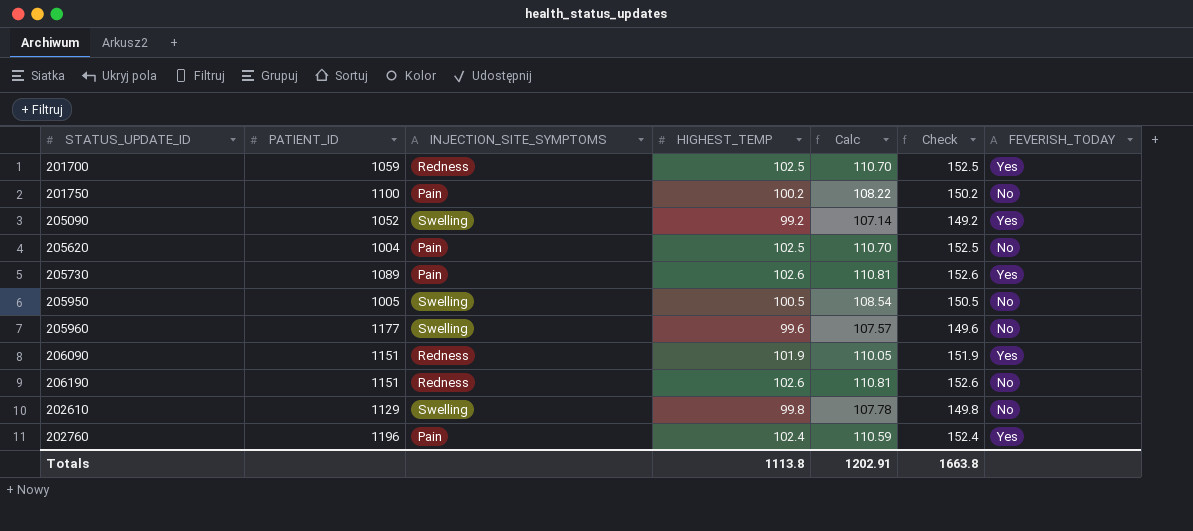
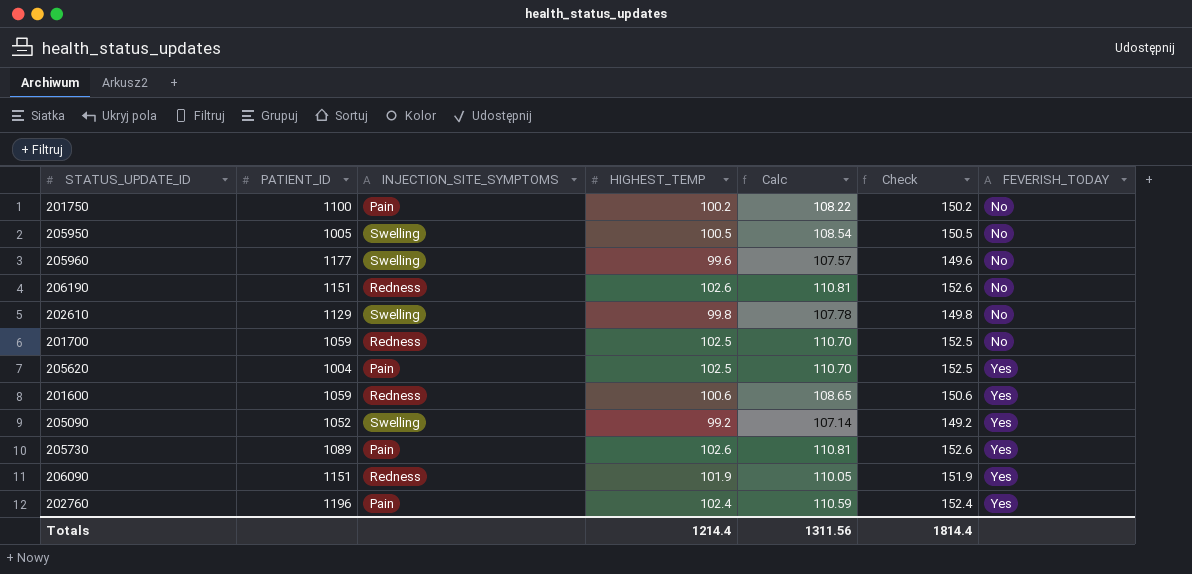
row order: none -> FEVERISH_TODAY ascending
201700 | FEVERISH_TODAY: Yes -> No
205620 | FEVERISH_TODAY: No -> Yes
row 201600: none -> 1059 | Redness | 100.6 | 108.65 | 150.6 | Yes
Totals | HIGHEST_TEMP: 1113.8 -> 1214.4
Totals | Calc: 1202.91 -> 1311.56
Totals | Check: 1663.8 -> 1814.4

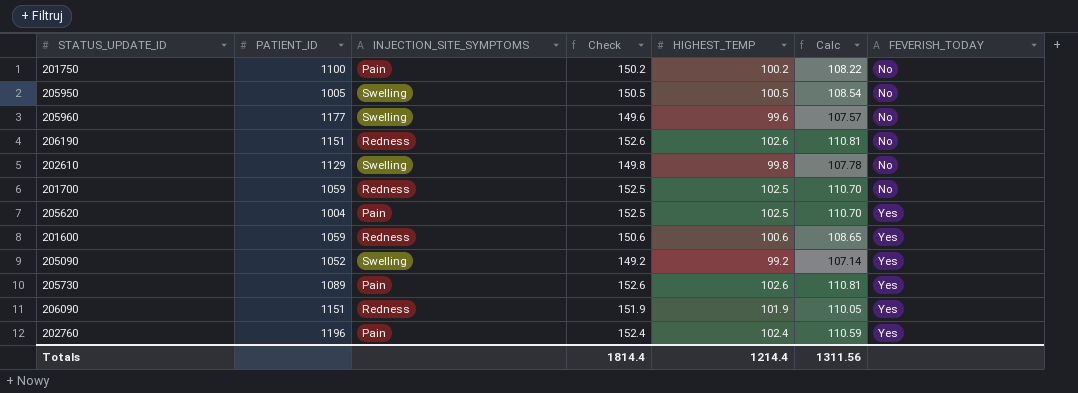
column Check | position: 6 -> 4

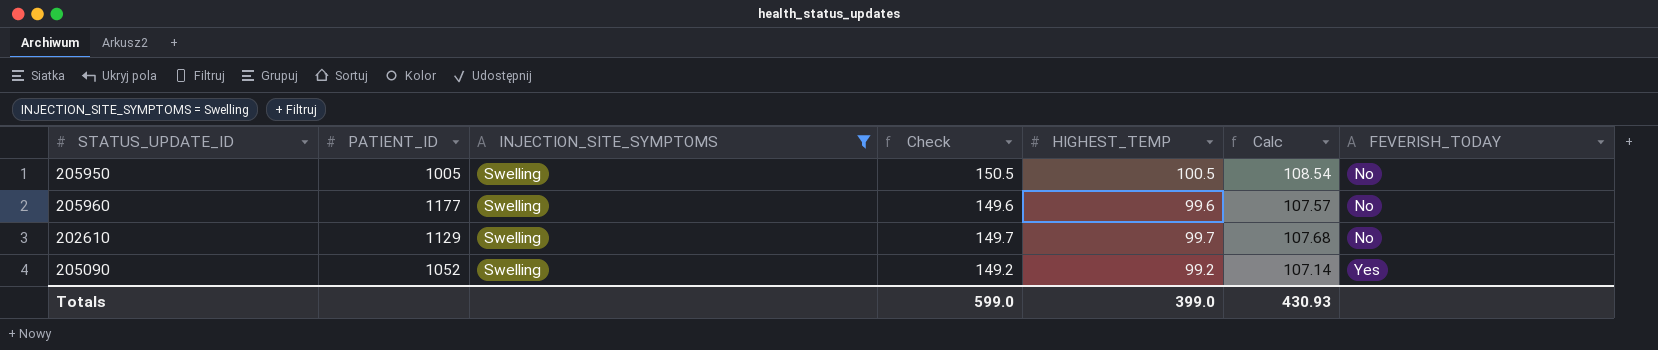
filter: none -> INJECTION_SITE_SYMPTOMS = Swelling
202610 | Check: 149.8 -> 149.7
202610 | HIGHEST_TEMP: 99.8 -> 99.7
202610 | Calc: 107.78 -> 107.68
Totals | Check: 1814.4 -> 599.0
Totals | HIGHEST_TEMP: 1214.4 -> 399.0
Totals | Calc: 1311.56 -> 430.93

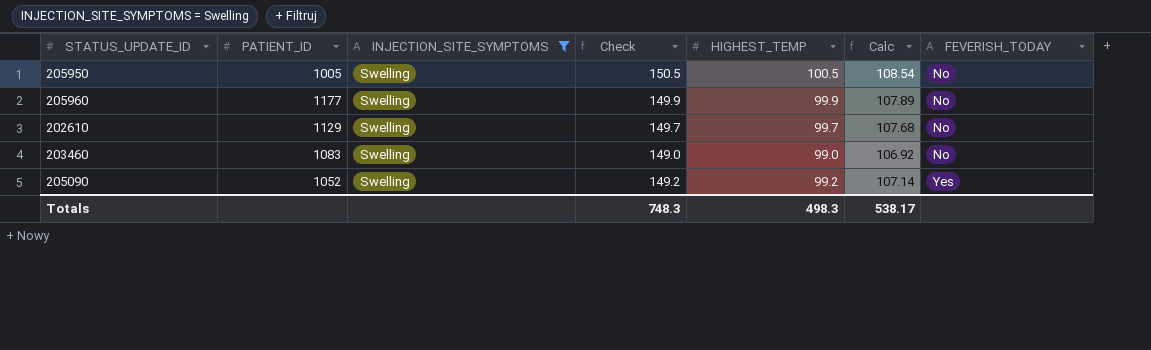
205960 | Check: 149.6 -> 149.9
205960 | HIGHEST_TEMP: 99.6 -> 99.9
205960 | Calc: 107.57 -> 107.89
row 203460: none -> 1083 | Swelling | 149.0 | 99.0 | 106.92 | No
Totals | Check: 599.0 -> 748.3
Totals | HIGHEST_TEMP: 399.0 -> 498.3
Totals | Calc: 430.93 -> 538.17

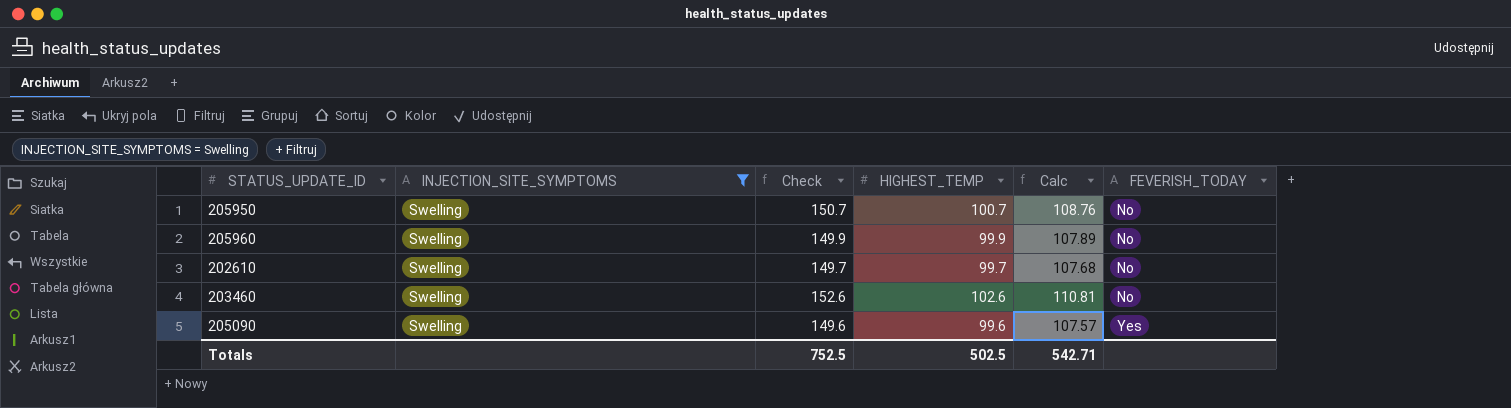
column PATIENT_ID | position: 2 -> none
205950 | Check: 150.5 -> 150.7
205950 | HIGHEST_TEMP: 100.5 -> 100.7
205950 | Calc: 108.54 -> 108.76
203460 | Check: 149.0 -> 152.6
203460 | HIGHEST_TEMP: 99.0 -> 102.6
203460 | Calc: 106.92 -> 110.81
205090 | Check: 149.2 -> 149.6
205090 | HIGHEST_TEMP: 99.2 -> 99.6
205090 | Calc: 107.14 -> 107.57
Totals | Check: 748.3 -> 752.5
Totals | HIGHEST_TEMP: 498.3 -> 502.5
Totals | Calc: 538.17 -> 542.71

